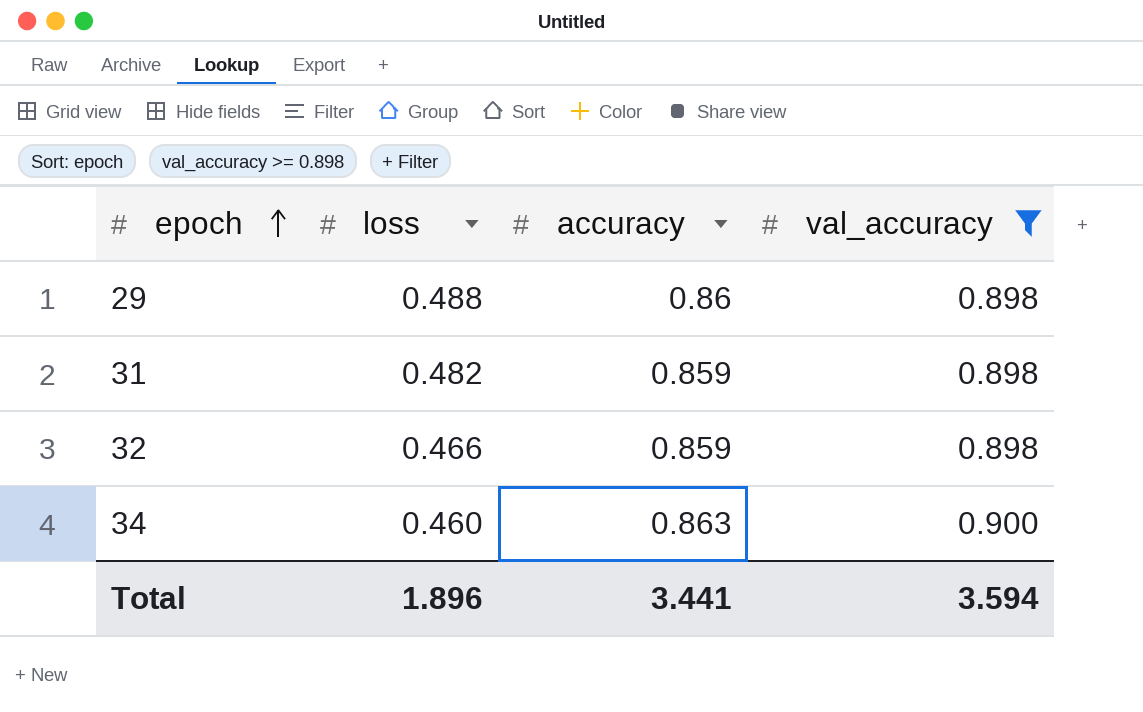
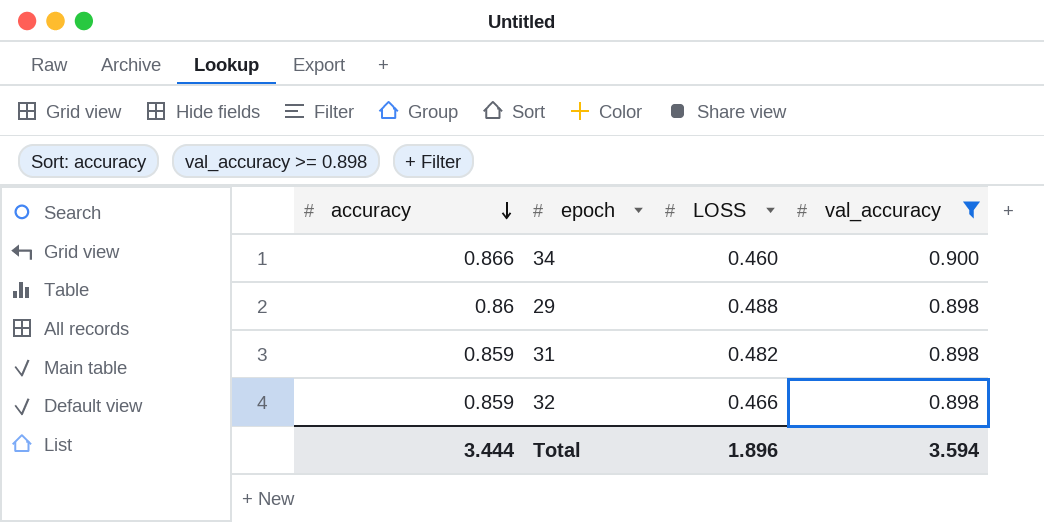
row order: epoch ascending -> accuracy descending
column accuracy | position: 3 -> 1
column name: loss -> LOSS
34 | accuracy: 0.863 -> 0.866
Total | accuracy: 3.441 -> 3.444

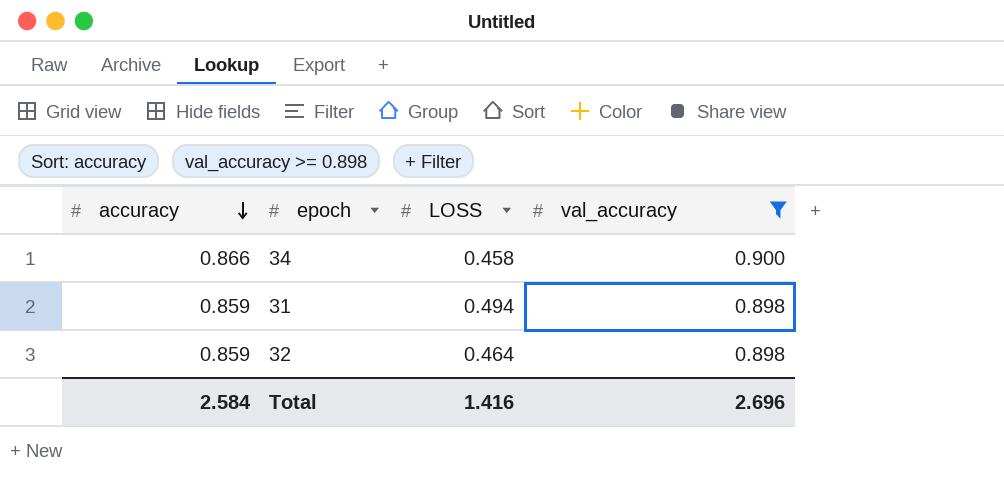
row 29: 0.86 | 0.488 | 0.898 -> none
34 | LOSS: 0.460 -> 0.458
31 | LOSS: 0.482 -> 0.494
32 | LOSS: 0.466 -> 0.464
Total | accuracy: 3.444 -> 2.584
Total | LOSS: 1.896 -> 1.416
Total | val_accuracy: 3.594 -> 2.696

